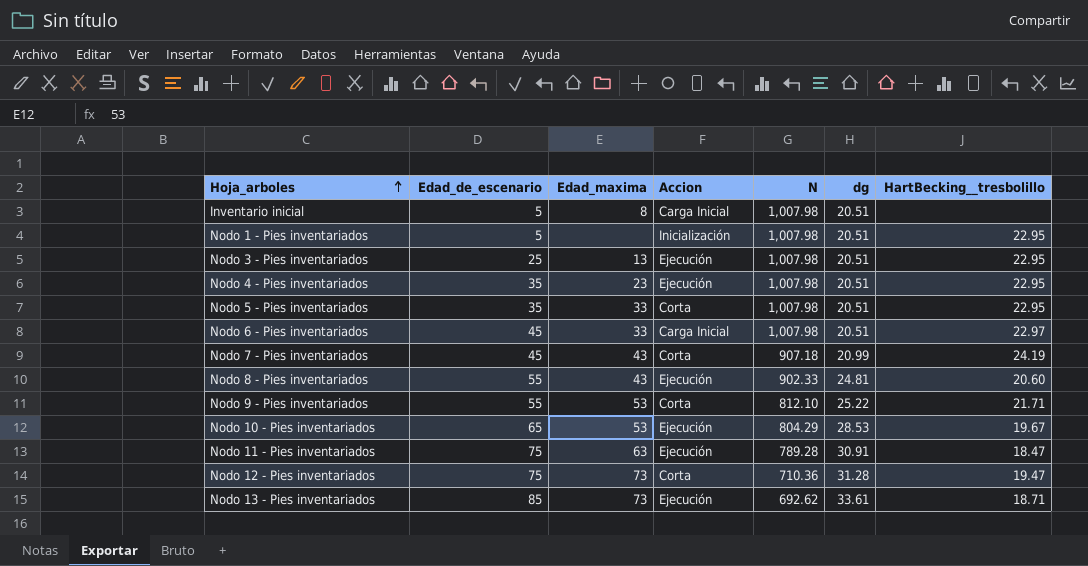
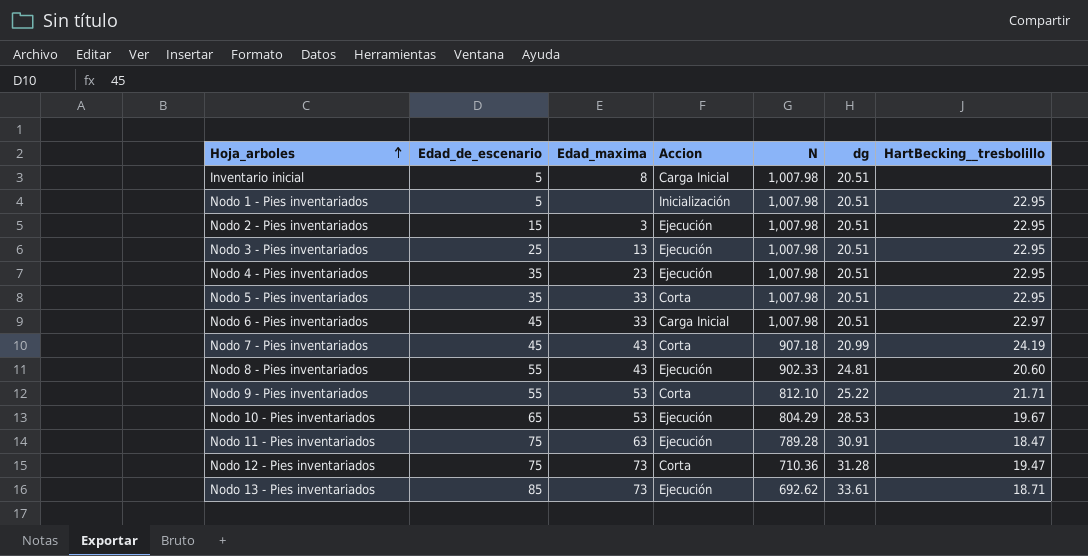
row Nodo 2 - Pies inventariados: none -> 15 | 3 | Ejecución | 1,007.98 | 20.51 | 22.95

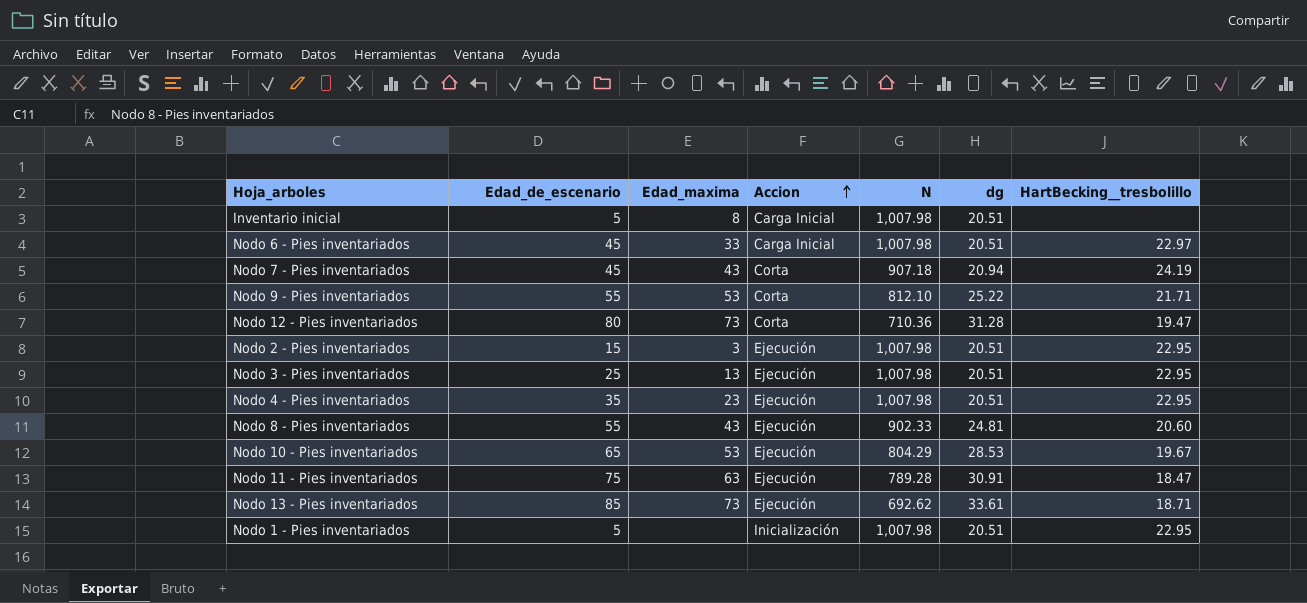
row order: Hoja_arboles ascending -> Accion ascending
row Nodo 5 - Pies inventariados: 35 | 33 | Corta | 1,007.98 | 20.51 | 22.95 -> none
Nodo 7 - Pies inventariados | dg: 20.99 -> 20.94
Nodo 12 - Pies inventariados | Edad_de_escenario: 75 -> 80

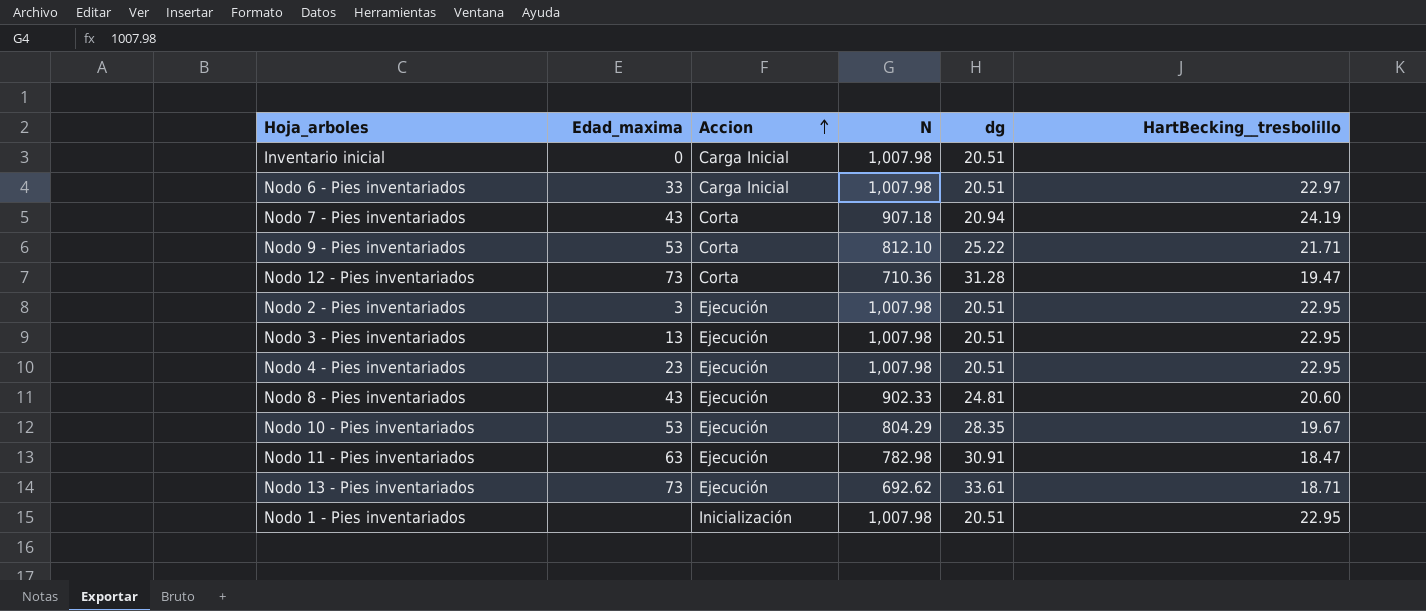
column Edad_de_escenario | position: 2 -> none
Inventario inicial | Edad_maxima: 8 -> 0
Nodo 10 - Pies inventariados | dg: 28.53 -> 28.35
Nodo 11 - Pies inventariados | N: 789.28 -> 782.98

